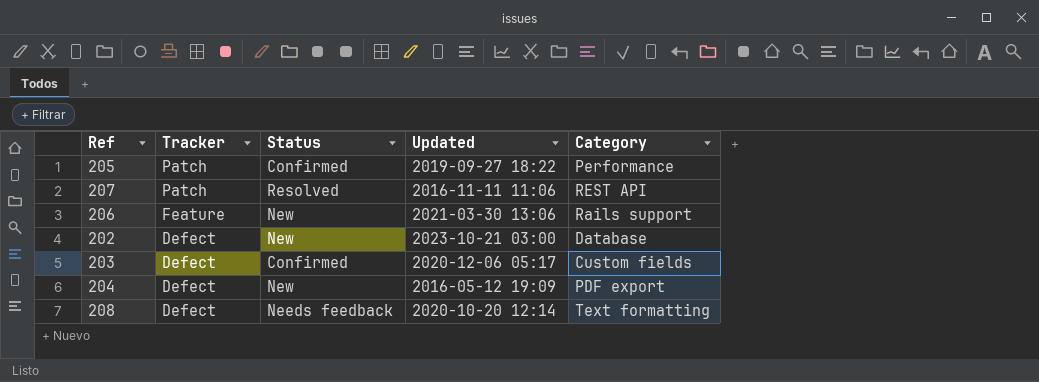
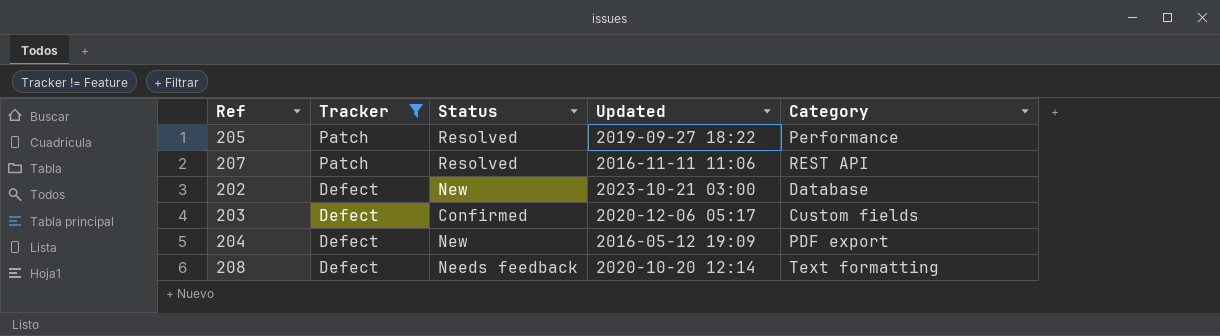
filter: none -> Tracker != Feature
205 | Status: Confirmed -> Resolved

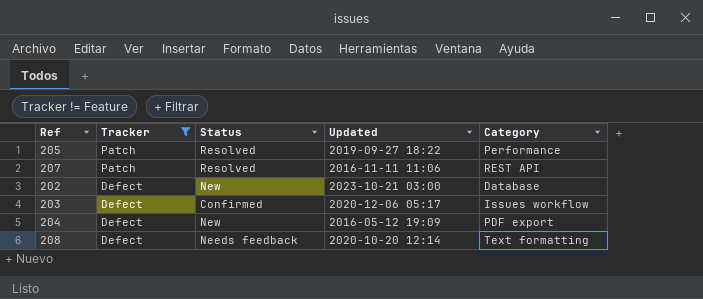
203 | Category: Custom fields -> Issues workflow

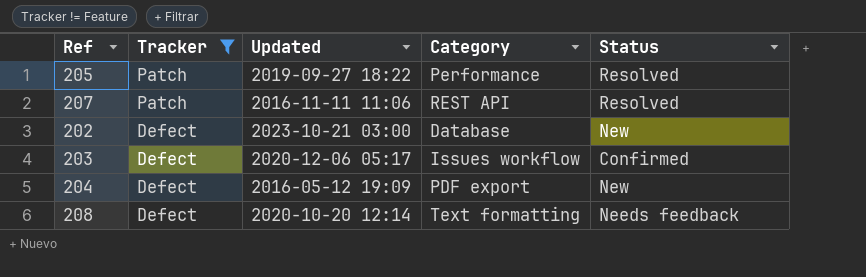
column Status | position: 3 -> 5

